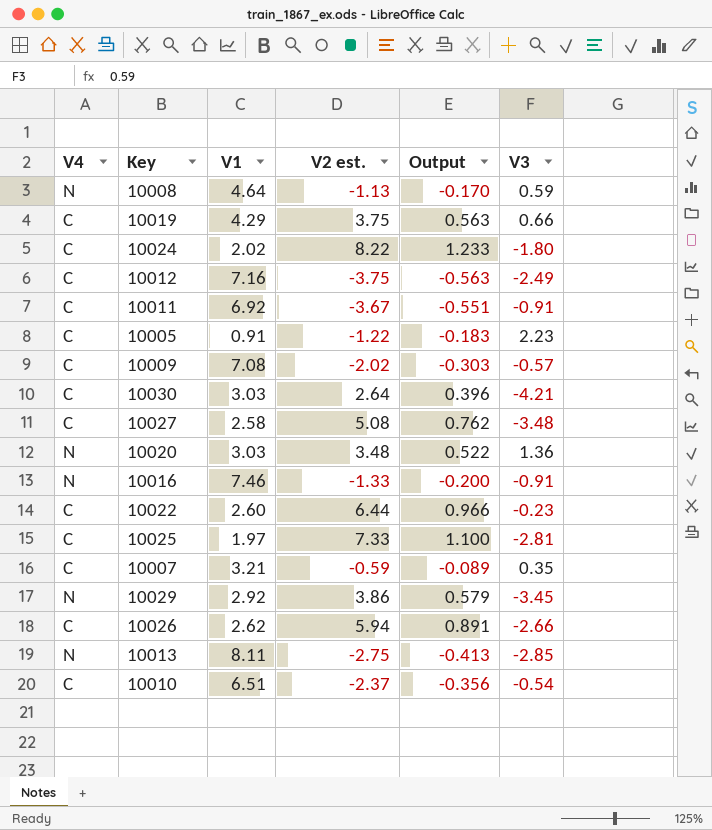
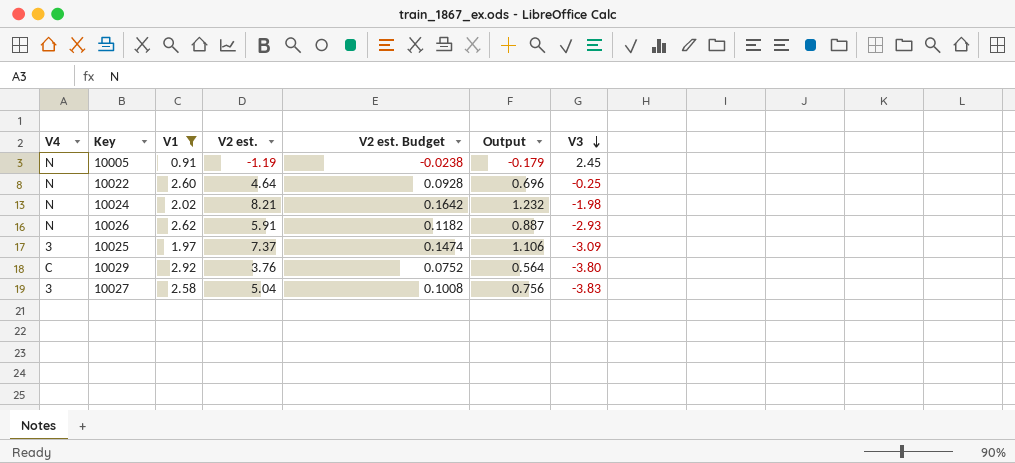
filter: none -> V1 <= 2.92
row order: none -> V3 descending
column V2 est. Budget | formula: none -> [V2 est.] * 0.02
10005 | V4: C -> N
10005 | V2 est.: -1.22 -> -1.19
10005 | Output: -0.183 -> -0.179
10005 | V3: 2.23 -> 2.45
10022 | V4: C -> N
10022 | V2 est.: 6.44 -> 4.64
10022 | Output: 0.966 -> 0.696
10022 | V3: -0.23 -> -0.25
10024 | V4: C -> N
10024 | V2 est.: 8.22 -> 8.21
10024 | Output: 1.233 -> 1.232
10024 | V3: -1.80 -> -1.98
10026 | V4: C -> N
10026 | V2 est.: 5.94 -> 5.91
10026 | Output: 0.891 -> 0.887
10026 | V3: -2.66 -> -2.93
10025 | V4: C -> 3
10025 | V2 est.: 7.33 -> 7.37
10025 | Output: 1.100 -> 1.106
10025 | V3: -2.81 -> -3.09
10029 | V4: N -> C
10029 | V2 est.: 3.86 -> 3.76
10029 | Output: 0.579 -> 0.564
10029 | V3: -3.45 -> -3.80
10027 | V4: C -> 3
10027 | V2 est.: 5.08 -> 5.04
10027 | Output: 0.762 -> 0.756
10027 | V3: -3.48 -> -3.83

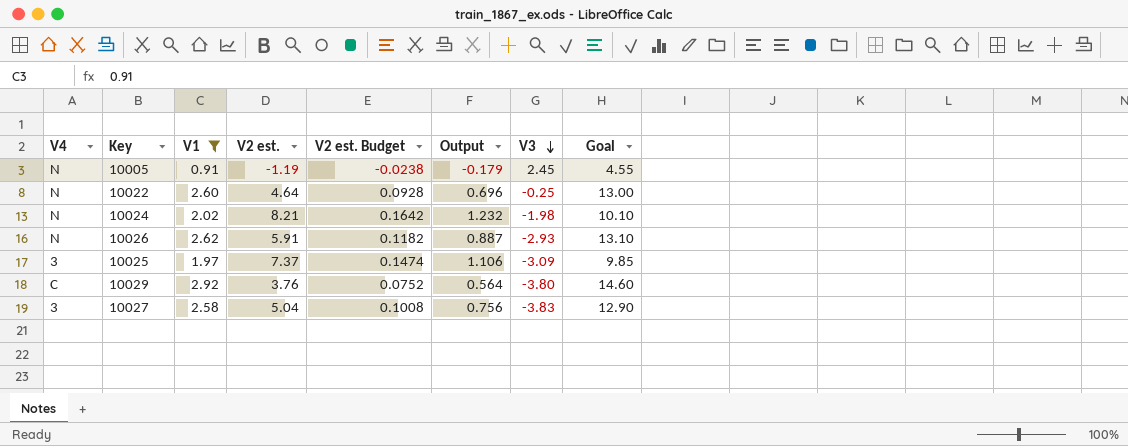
column Goal | formula: none -> [V1] * 5

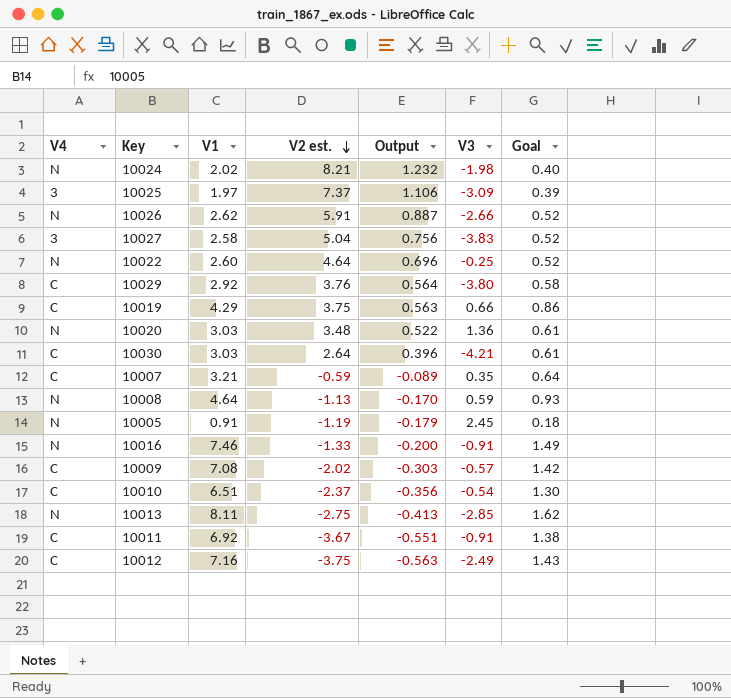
filter: V1 <= 2.92 -> none
row order: V3 descending -> V2 est. descending
column V2 est. Budget | formula: [V2 est.] * 0.02 -> none
column Goal | formula: [V1] * 5 -> [V1] * 0.2
10026 | V3: -2.93 -> -2.66

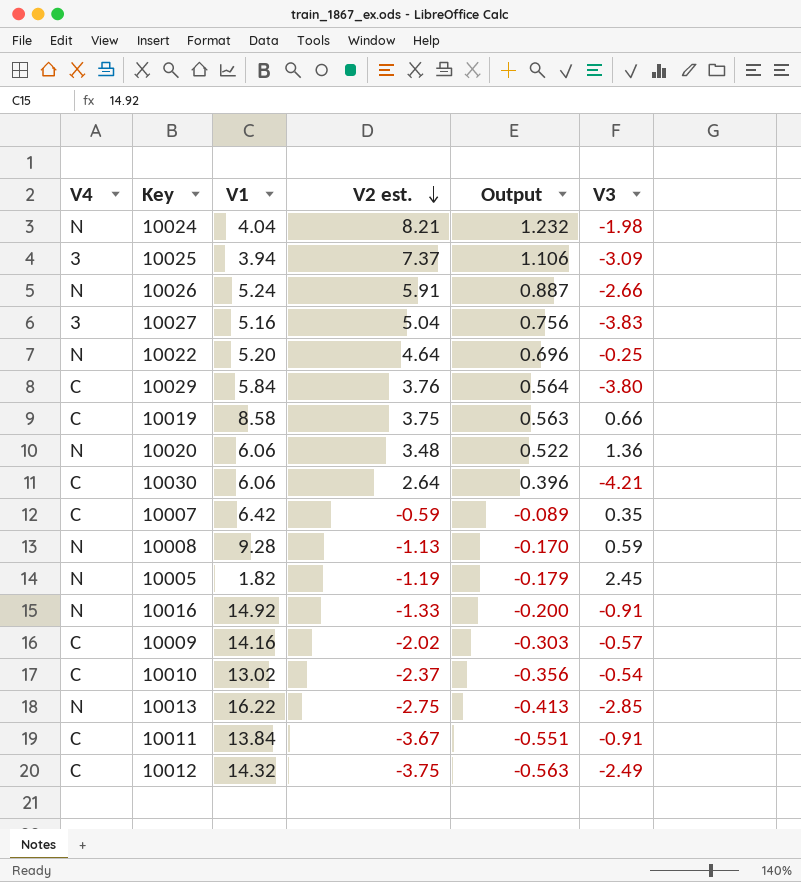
column Goal | formula: [V1] * 0.2 -> none
10024 | V1: 2.02 -> 4.04
10025 | V1: 1.97 -> 3.94
10026 | V1: 2.62 -> 5.24
10027 | V1: 2.58 -> 5.16
10022 | V1: 2.60 -> 5.20
10029 | V1: 2.92 -> 5.84
10019 | V1: 4.29 -> 8.58
10020 | V1: 3.03 -> 6.06
10030 | V1: 3.03 -> 6.06
10007 | V1: 3.21 -> 6.42
10008 | V1: 4.64 -> 9.28
10005 | V1: 0.91 -> 1.82
10016 | V1: 7.46 -> 14.92
10009 | V1: 7.08 -> 14.16
10010 | V1: 6.51 -> 13.02
10013 | V1: 8.11 -> 16.22
10011 | V1: 6.92 -> 13.84
10012 | V1: 7.16 -> 14.32

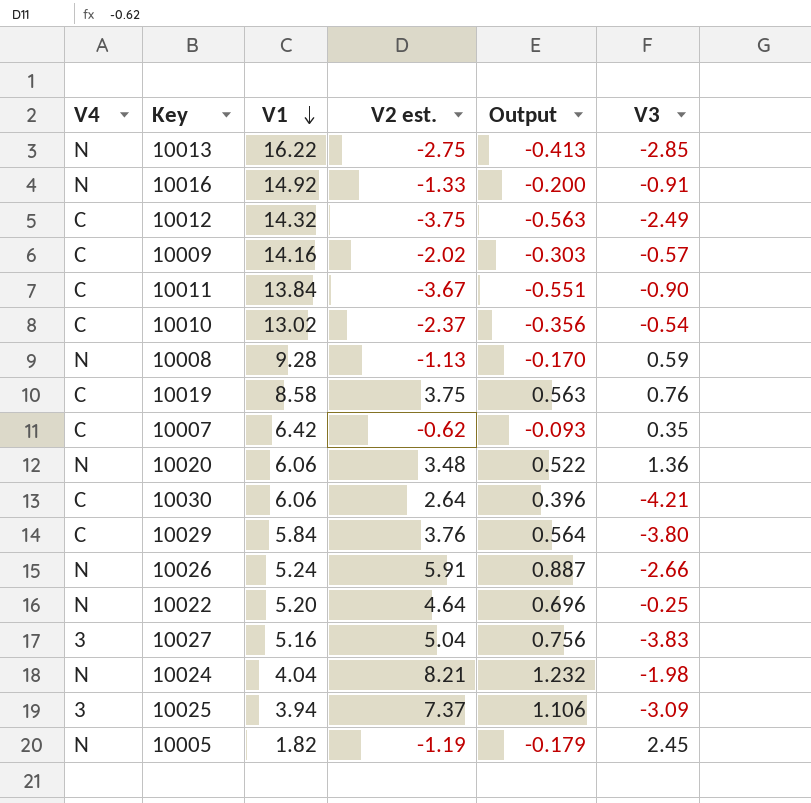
row order: V2 est. descending -> V1 descending
10011 | V3: -0.91 -> -0.90
10019 | V3: 0.66 -> 0.76
10007 | V2 est.: -0.59 -> -0.62
10007 | Output: -0.089 -> -0.093

